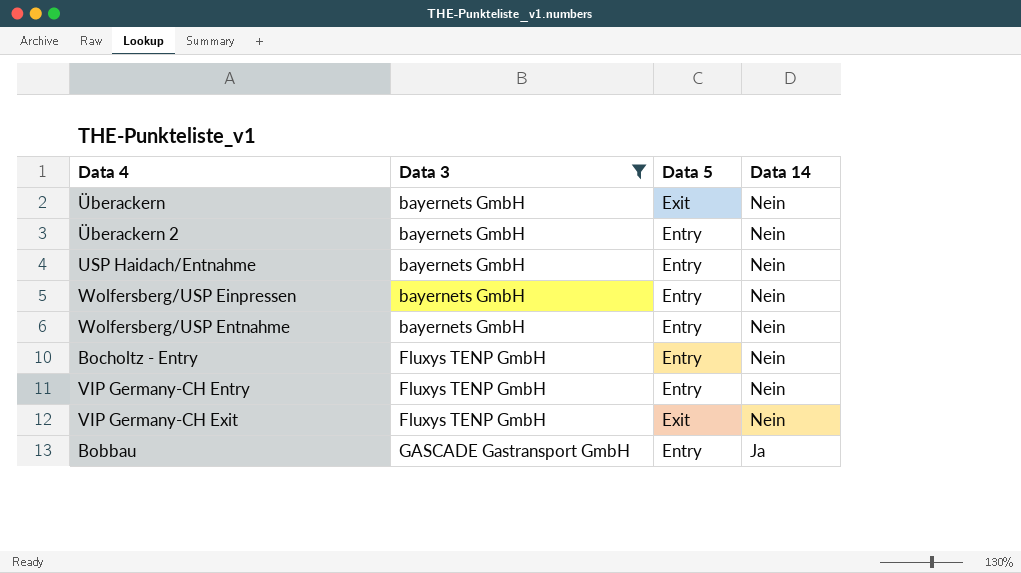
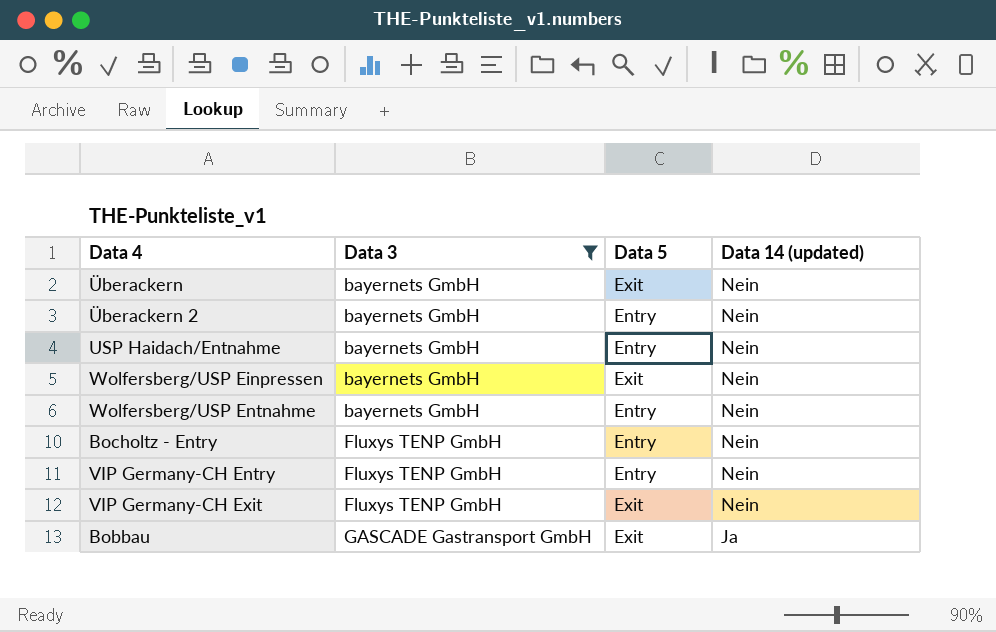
column name: Data 14 -> Data 14 (updated)
Wolfersberg/USP Einpressen | Data 5: Entry -> Exit
Bobbau | Data 5: Entry -> Exit

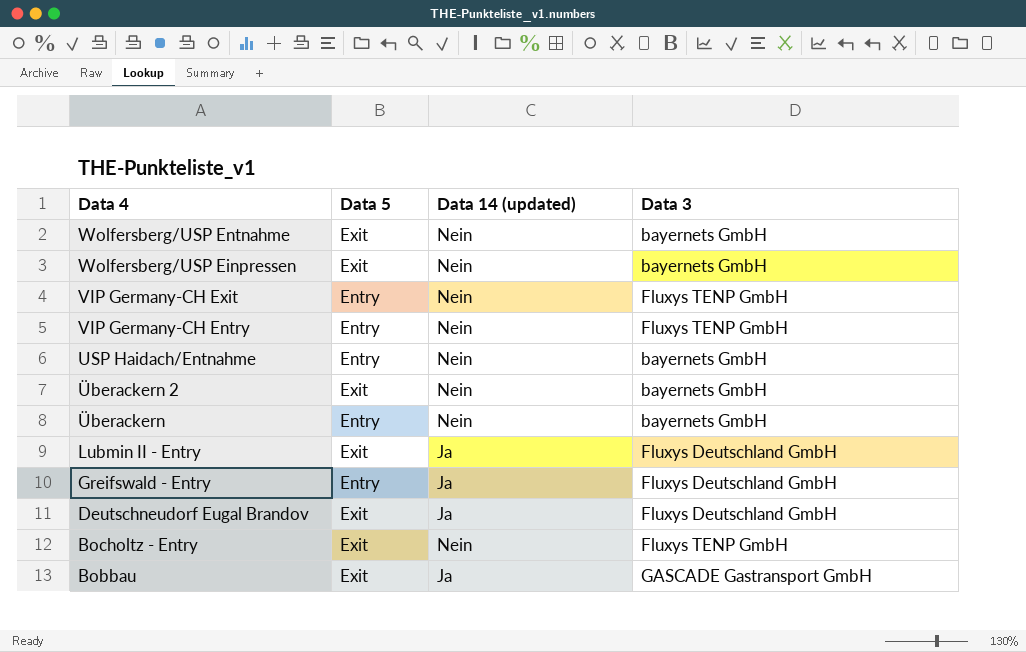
filter: Data 3 != Fluxys Deutschland GmbH -> none
row order: Data 3 ascending -> Data 4 descending
column Data 3 | position: 2 -> 4
Wolfersberg/USP Entnahme | Data 5: Entry -> Exit
VIP Germany-CH Exit | Data 5: Exit -> Entry
Überackern 2 | Data 5: Entry -> Exit
Überackern | Data 5: Exit -> Entry
Bocholtz - Entry | Data 5: Entry -> Exit

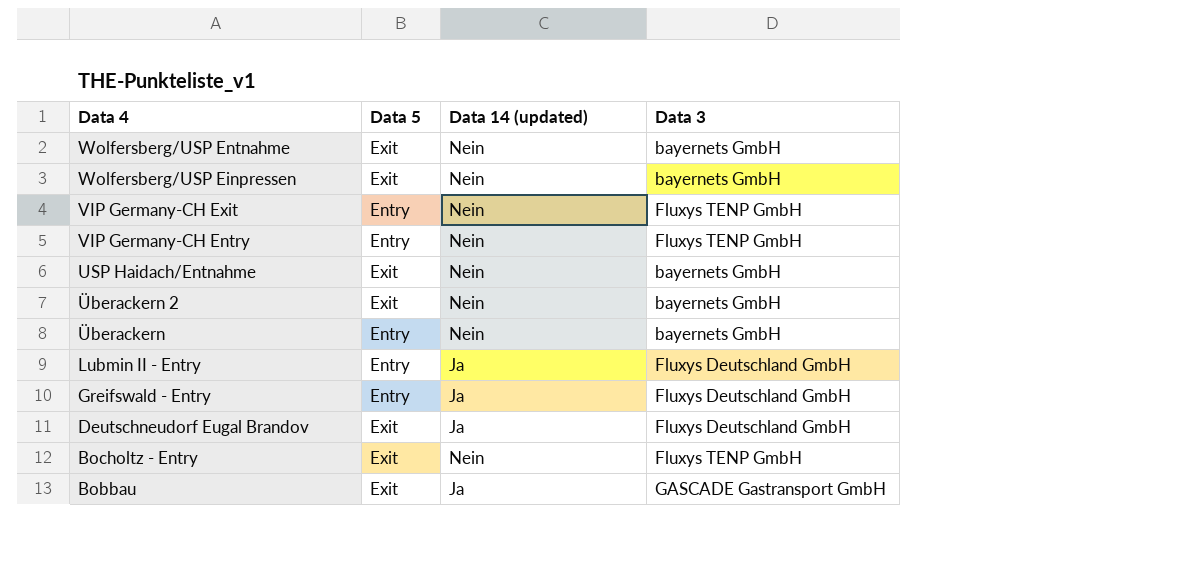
USP Haidach/Entnahme | Data 5: Entry -> Exit
Lubmin II - Entry | Data 5: Exit -> Entry

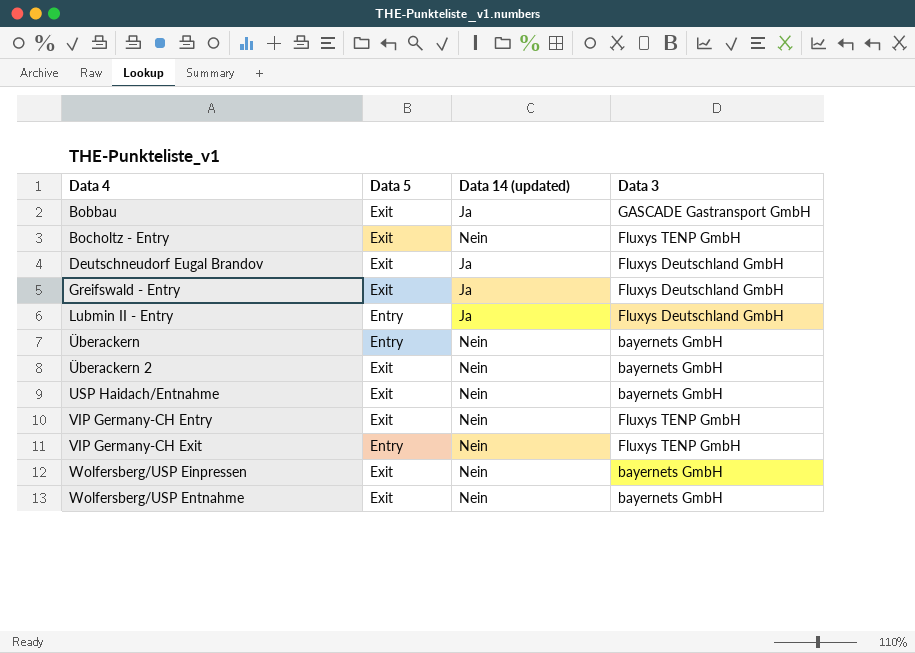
row order: Data 4 descending -> Data 4 ascending
Greifswald - Entry | Data 5: Entry -> Exit
VIP Germany-CH Entry | Data 5: Entry -> Exit

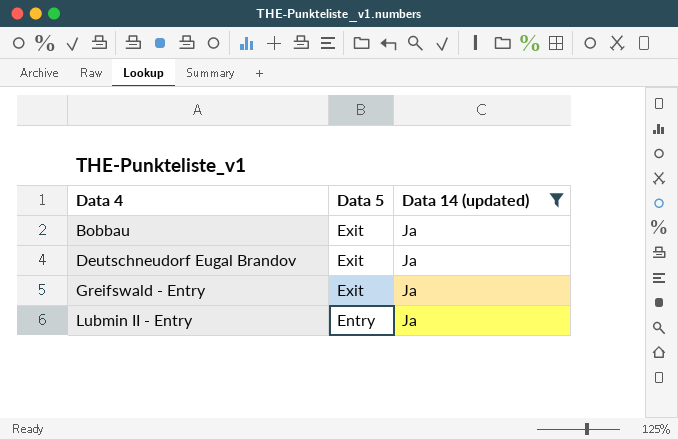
filter: none -> Data 14 (updated) = Ja
column Data 3 | position: 4 -> none

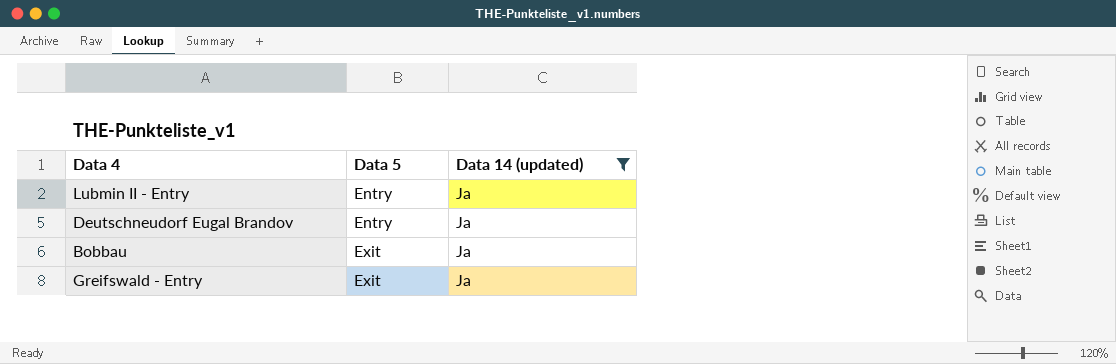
row order: Data 4 ascending -> Data 5 ascending
Deutschneudorf Eugal Brandov | Data 5: Exit -> Entry

